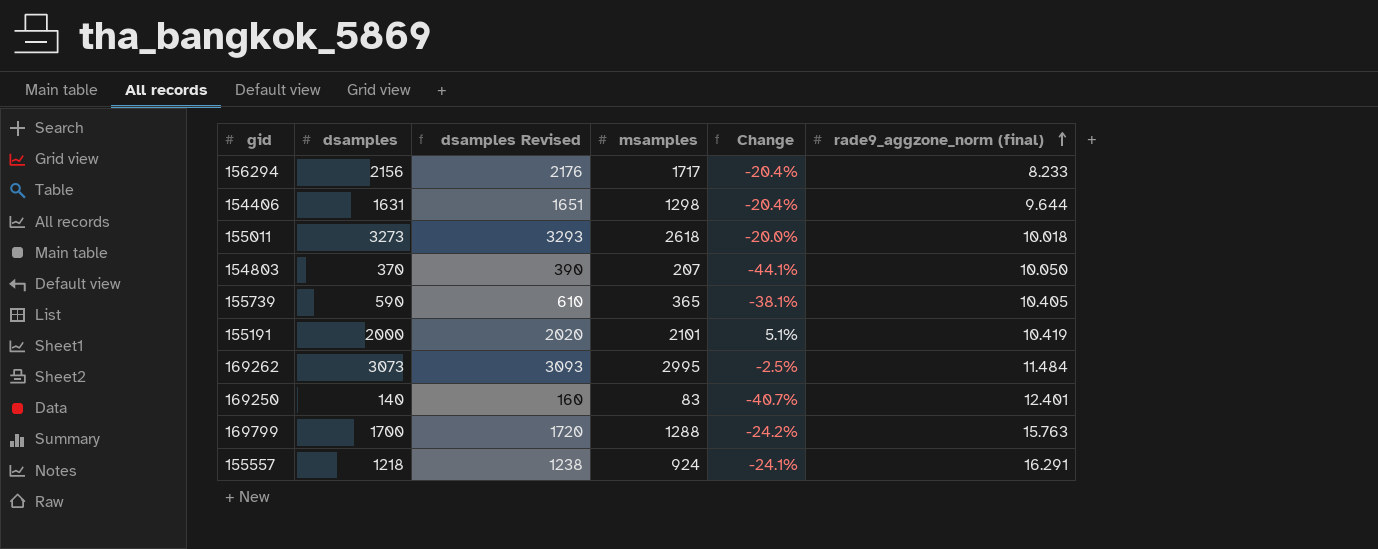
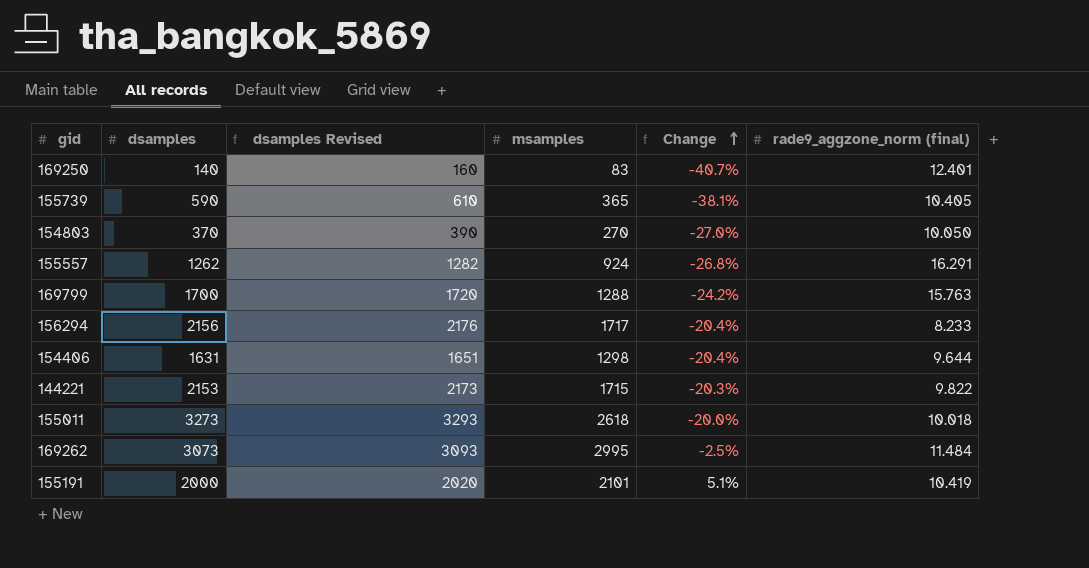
row order: rade9_aggzone_norm (final) ascending -> Change ascending
154803 | msamples: 207 -> 270
154803 | Change: -44.1% -> -27.0%
155557 | dsamples: 1218 -> 1262
155557 | dsamples Revised: 1238 -> 1282
155557 | Change: -24.1% -> -26.8%
row 144221: none -> 2153 | 2173 | 1715 | -20.3% | 9.822

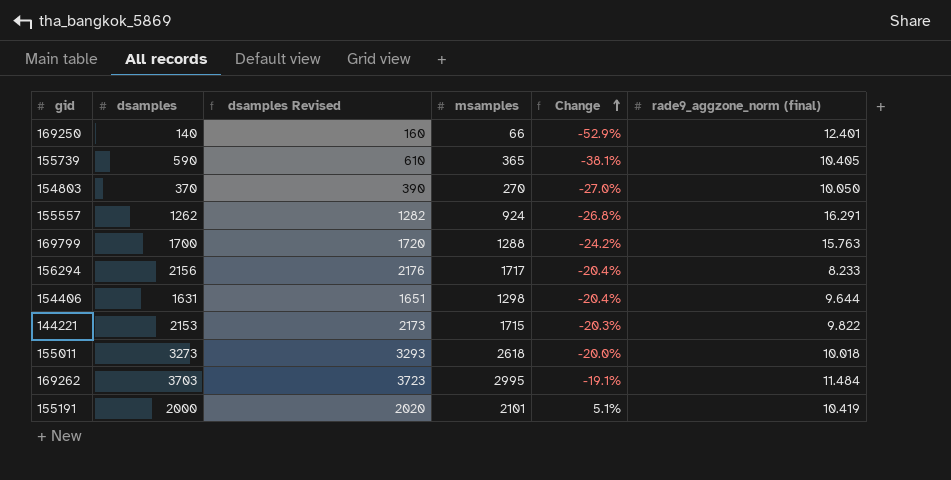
169250 | msamples: 83 -> 66
169250 | Change: -40.7% -> -52.9%
169262 | dsamples: 3073 -> 3703
169262 | dsamples Revised: 3093 -> 3723
169262 | Change: -2.5% -> -19.1%

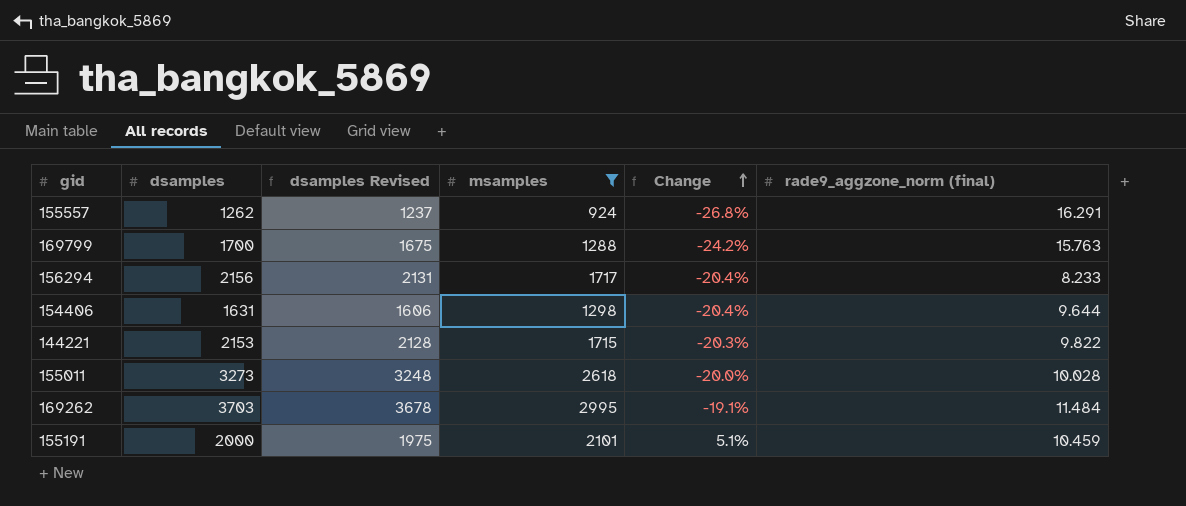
filter: none -> msamples >= 924
column dsamples Revised | formula: [dsamples] + 20 -> [dsamples] - 25
155011 | rade9_aggzone_norm (final): 10.018 -> 10.028
155191 | rade9_aggzone_norm (final): 10.419 -> 10.459

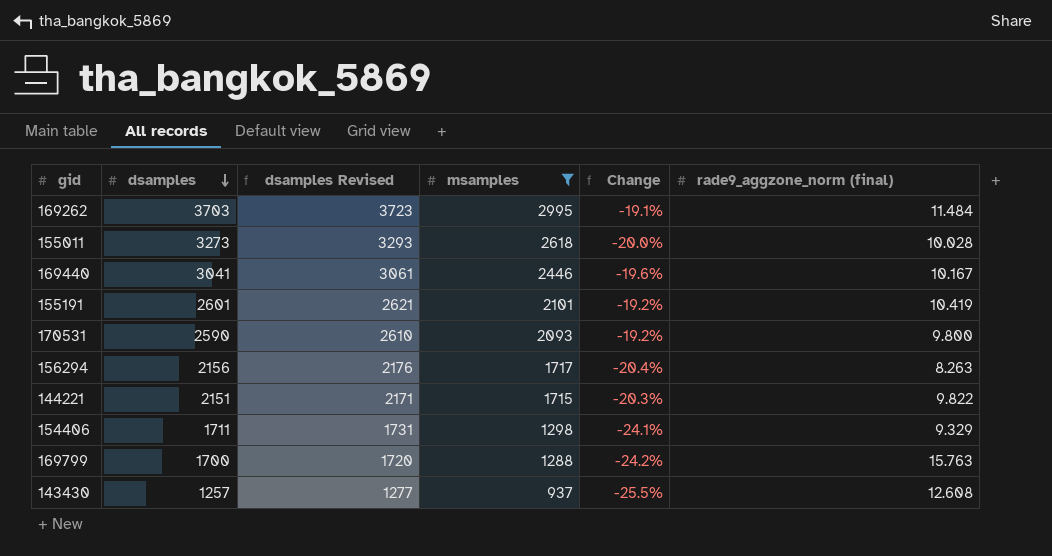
row order: Change ascending -> dsamples descending
column dsamples Revised | formula: [dsamples] - 25 -> [dsamples] + 20
row 155557: 1262 | 1237 | 924 | -26.8% | 16.291 -> none
row 169440: none -> 3041 | 3061 | 2446 | -19.6% | 10.167
155191 | dsamples: 2000 -> 2601
155191 | Change: 5.1% -> -19.2%
155191 | rade9_aggzone_norm (final): 10.459 -> 10.419
row 170531: none -> 2590 | 2610 | 2093 | -19.2% | 9.800
156294 | rade9_aggzone_norm (final): 8.233 -> 8.263
144221 | dsamples: 2153 -> 2151
154406 | dsamples: 1631 -> 1711
154406 | Change: -20.4% -> -24.1%
154406 | rade9_aggzone_norm (final): 9.644 -> 9.329
row 143430: none -> 1257 | 1277 | 937 | -25.5% | 12.608

